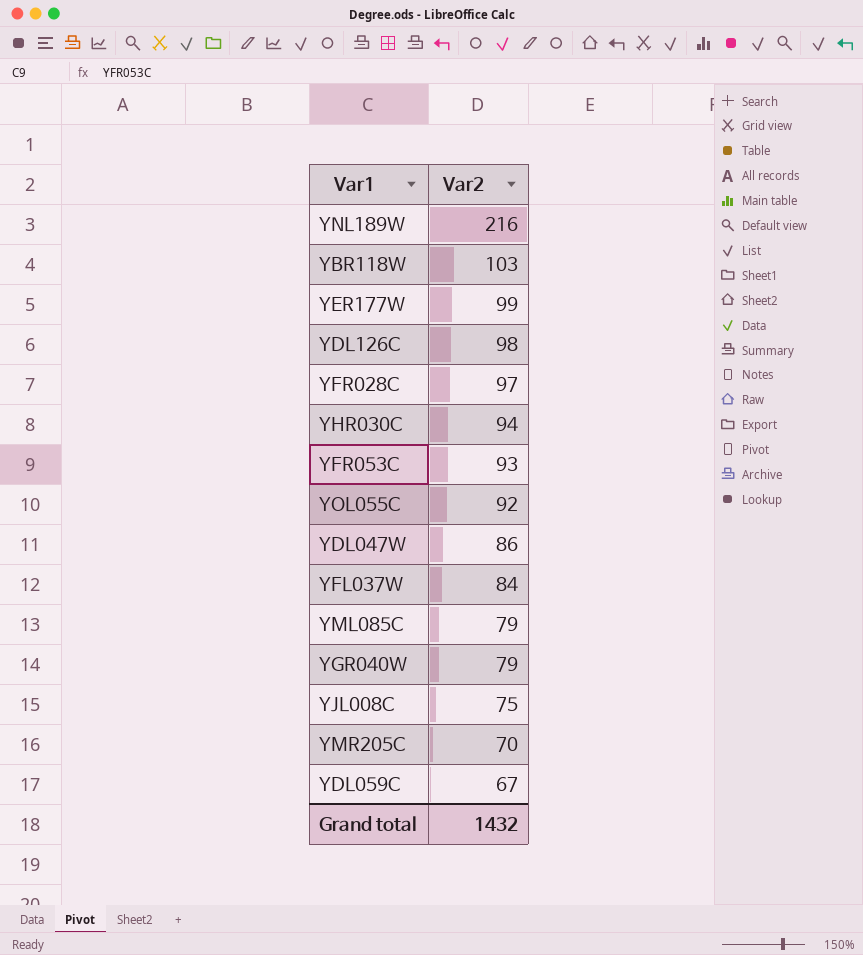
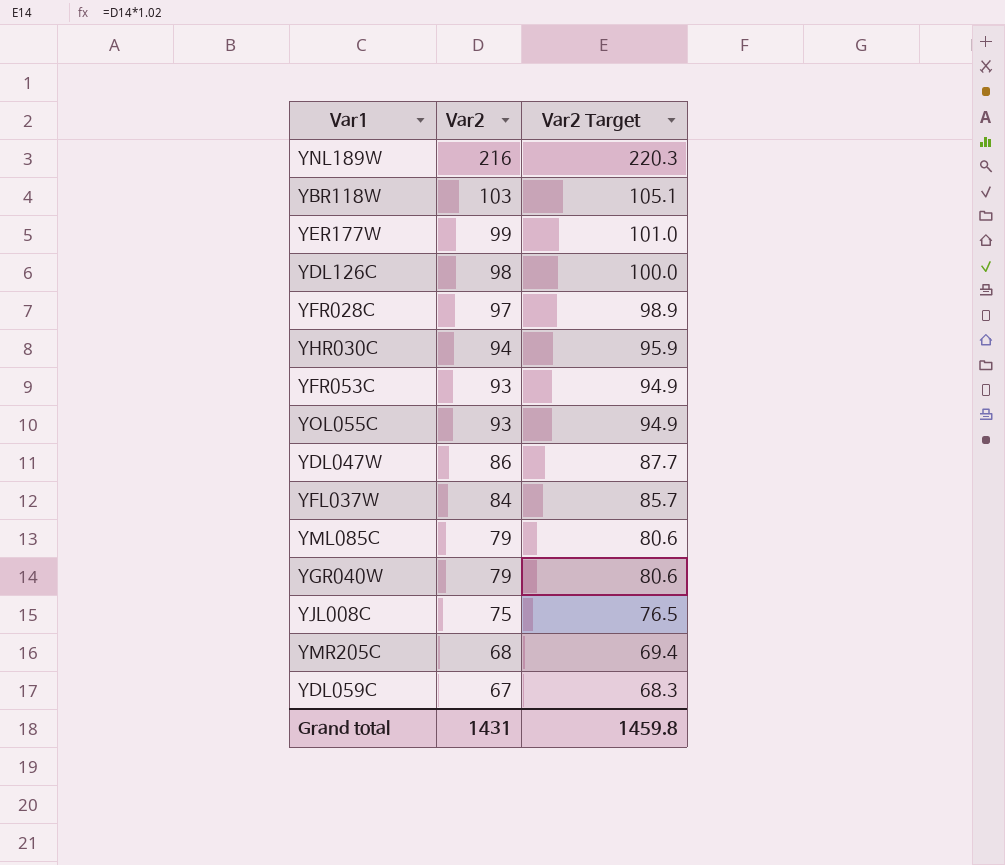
column Var2 Target | formula: none -> [Var2] * 1.02
YOL055C | Var2: 92 -> 93
YMR205C | Var2: 70 -> 68
Grand total | Var2: 1432 -> 1431

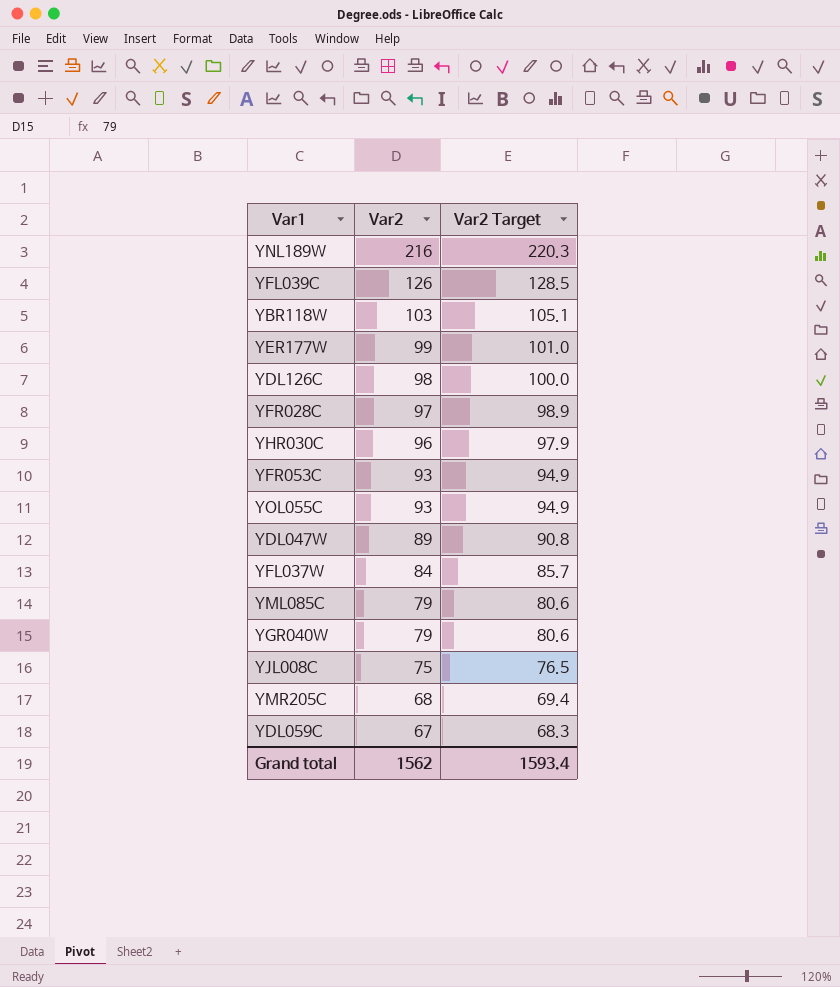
row YFL039C: none -> 126 | 128.5
YHR030C | Var2: 94 -> 96
YHR030C | Var2 Target: 95.9 -> 97.9
YDL047W | Var2: 86 -> 89
YDL047W | Var2 Target: 87.7 -> 90.8
Grand total | Var2: 1431 -> 1562
Grand total | Var2 Target: 1459.8 -> 1593.4

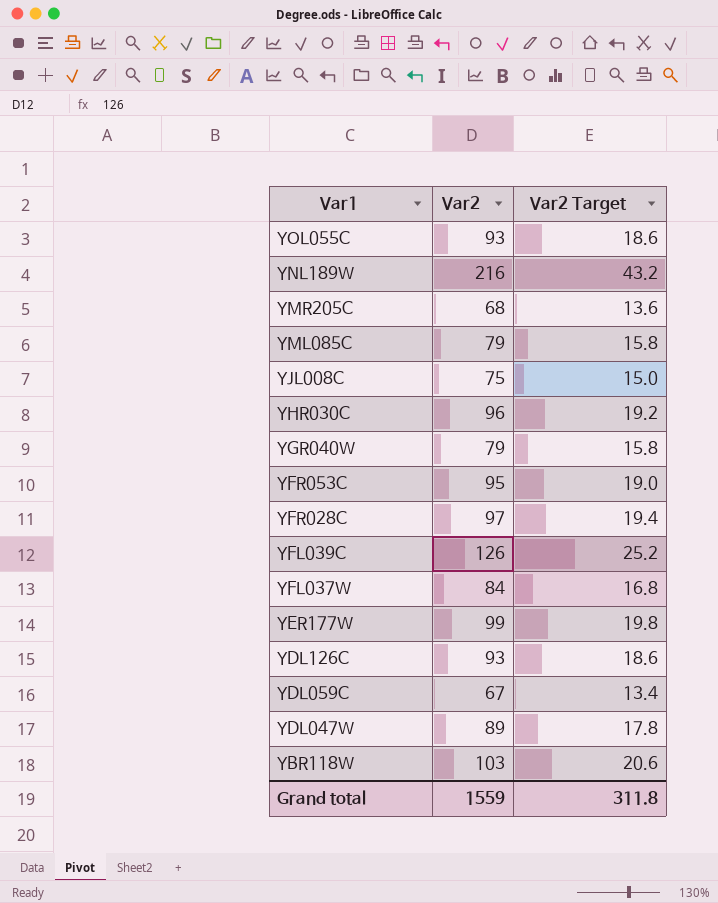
row order: Var2 descending -> Var1 descending
column Var2 Target | formula: [Var2] * 1.02 -> [Var2] * 0.2
YFR053C | Var2: 93 -> 95
YDL126C | Var2: 98 -> 93
Grand total | Var2: 1562 -> 1559
Grand total | Var2 Target: 1593.4 -> 311.8

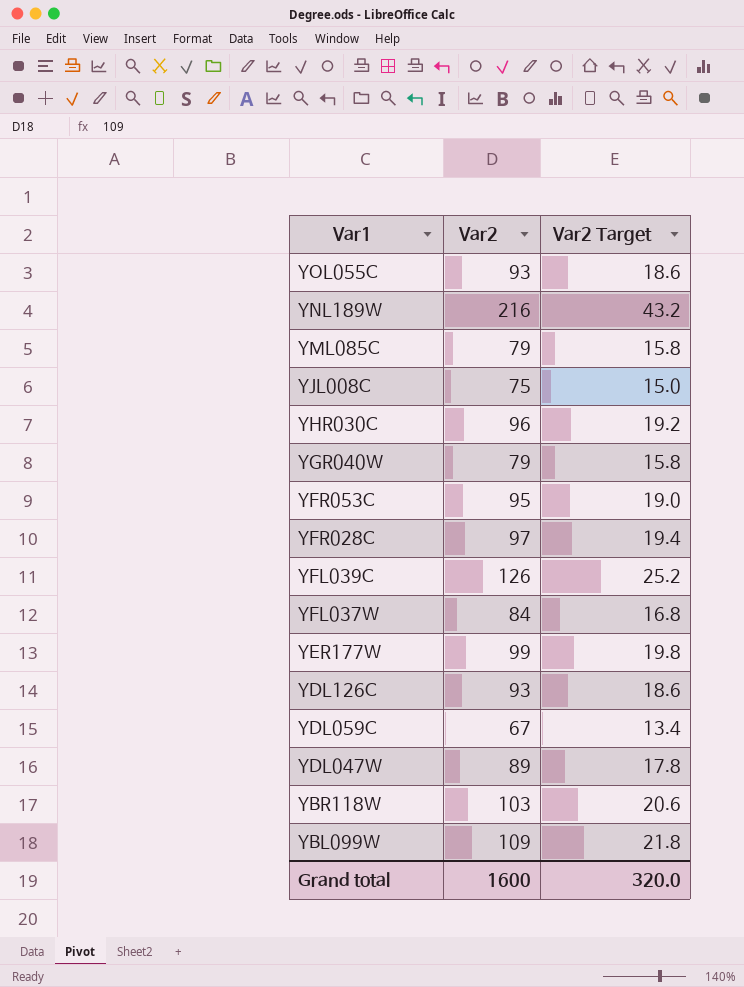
row YMR205C: 68 | 13.6 -> none
row YBL099W: none -> 109 | 21.8
Grand total | Var2: 1559 -> 1600
Grand total | Var2 Target: 311.8 -> 320.0

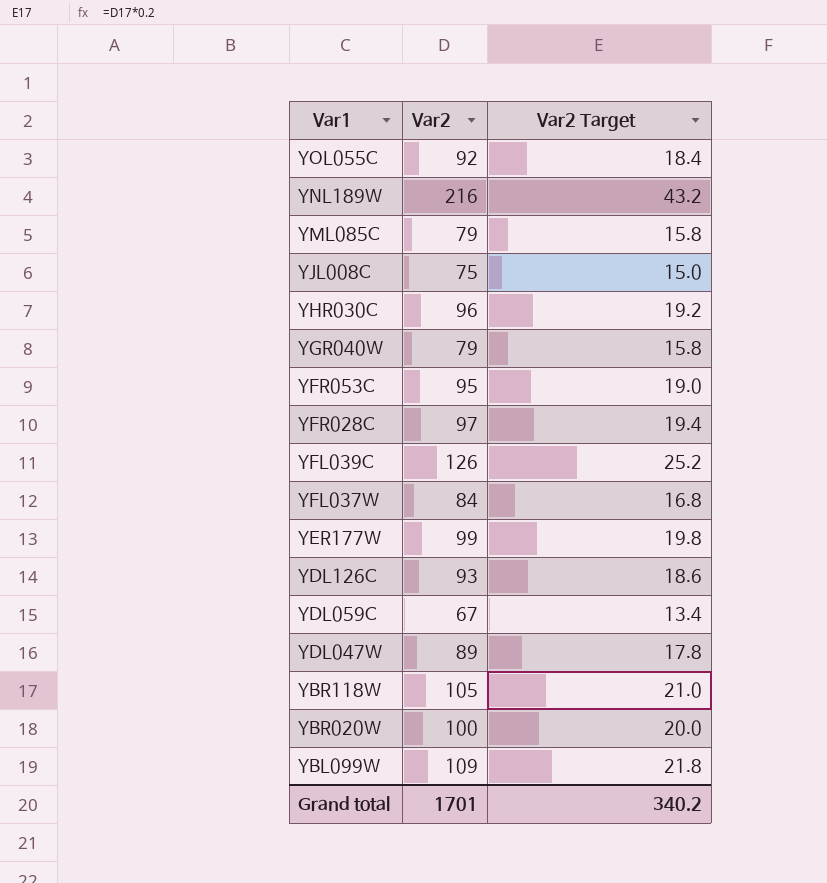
YOL055C | Var2: 93 -> 92
YOL055C | Var2 Target: 18.6 -> 18.4
YBR118W | Var2: 103 -> 105
YBR118W | Var2 Target: 20.6 -> 21.0
row YBR020W: none -> 100 | 20.0
Grand total | Var2: 1600 -> 1701
Grand total | Var2 Target: 320.0 -> 340.2

